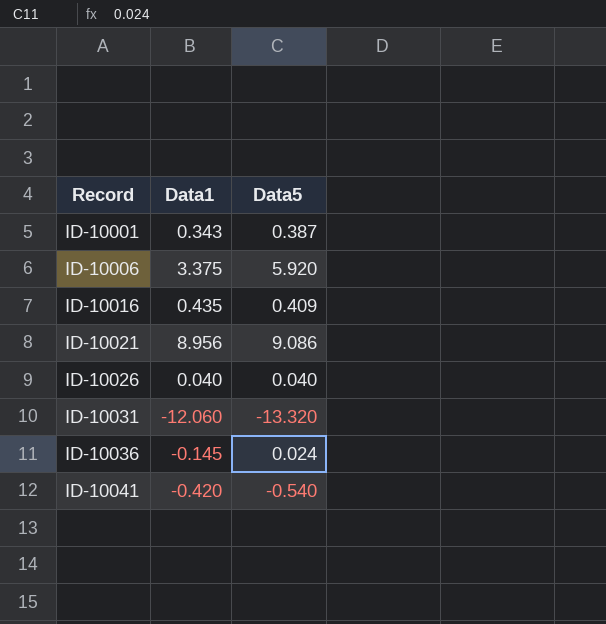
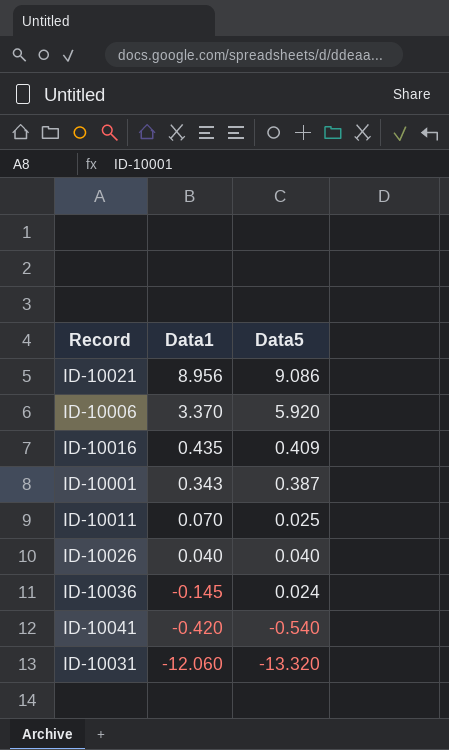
row order: Record ascending -> Data1 descending
ID-10006 | Data1: 3.375 -> 3.370
row ID-10011: none -> 0.070 | 0.025

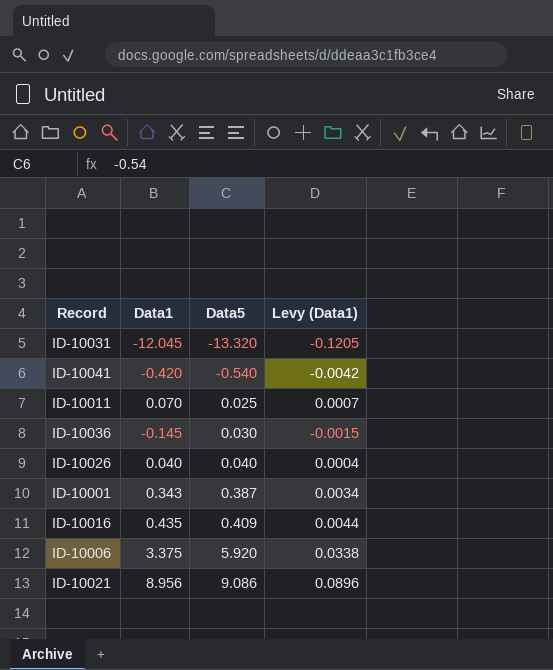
row order: Data1 descending -> Data5 ascending
column Levy (Data1) | formula: none -> [Data1] * 0.01
ID-10031 | Data1: -12.060 -> -12.045
ID-10036 | Data5: 0.024 -> 0.030
ID-10006 | Data1: 3.370 -> 3.375

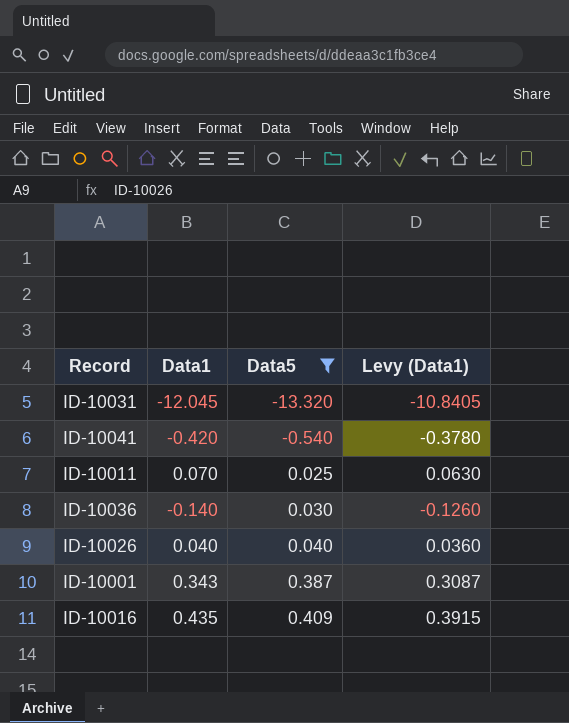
filter: none -> Data5 <= 0.409
column Levy (Data1) | formula: [Data1] * 0.01 -> [Data1] * 0.9
ID-10036 | Data1: -0.145 -> -0.140

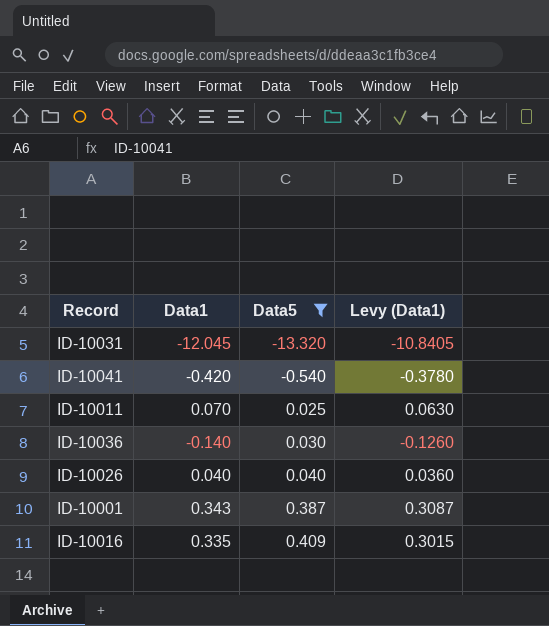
ID-10016 | Data1: 0.435 -> 0.335
ID-10016 | Levy (Data1): 0.3915 -> 0.3015

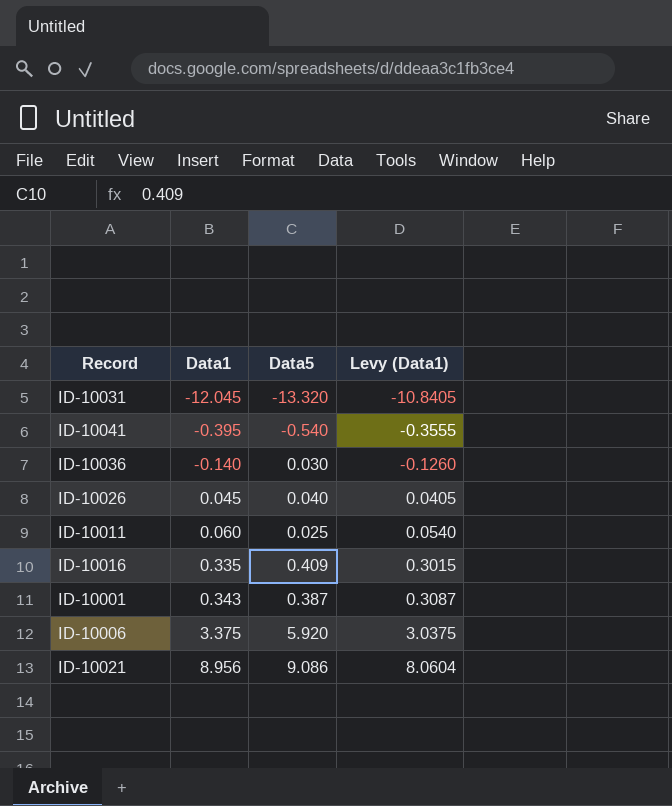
filter: Data5 <= 0.409 -> none
row order: Data5 ascending -> Data1 ascending
ID-10041 | Data1: -0.420 -> -0.395
ID-10041 | Levy (Data1): -0.3780 -> -0.3555
ID-10026 | Data1: 0.040 -> 0.045
ID-10026 | Levy (Data1): 0.0360 -> 0.0405
ID-10011 | Data1: 0.070 -> 0.060
ID-10011 | Levy (Data1): 0.0630 -> 0.0540

